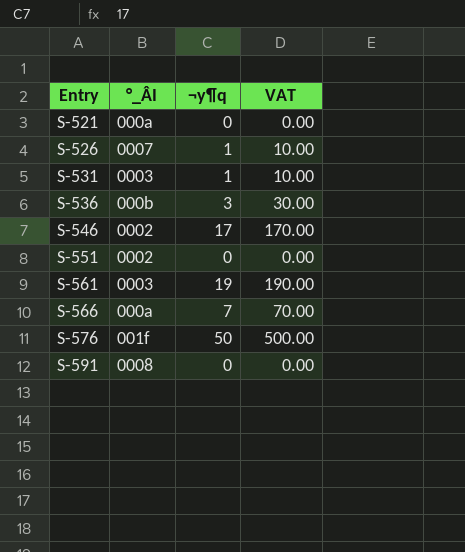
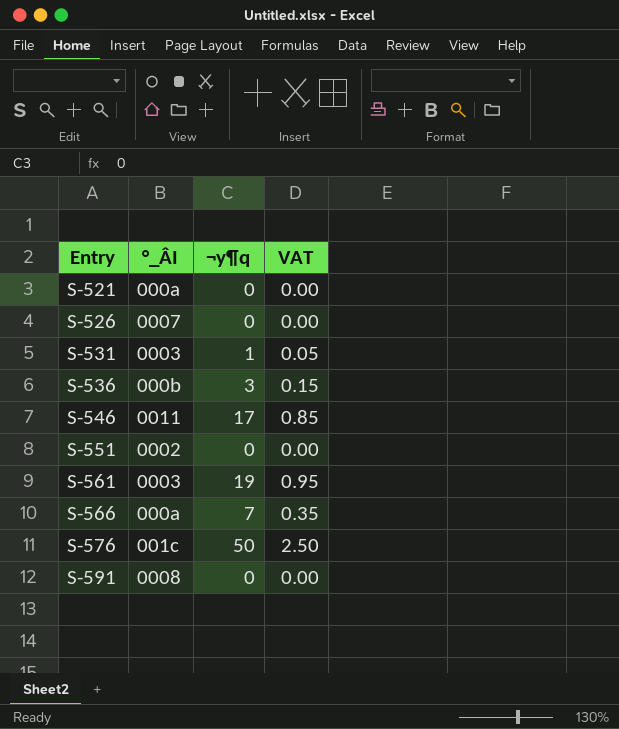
column VAT | formula: [¬y¶q] * 10 -> [¬y¶q] * 0.05
S-526 | ¬y¶q: 1 -> 0
S-546 | °_ÂI: 0002 -> 0011
S-576 | °_ÂI: 001f -> 001c

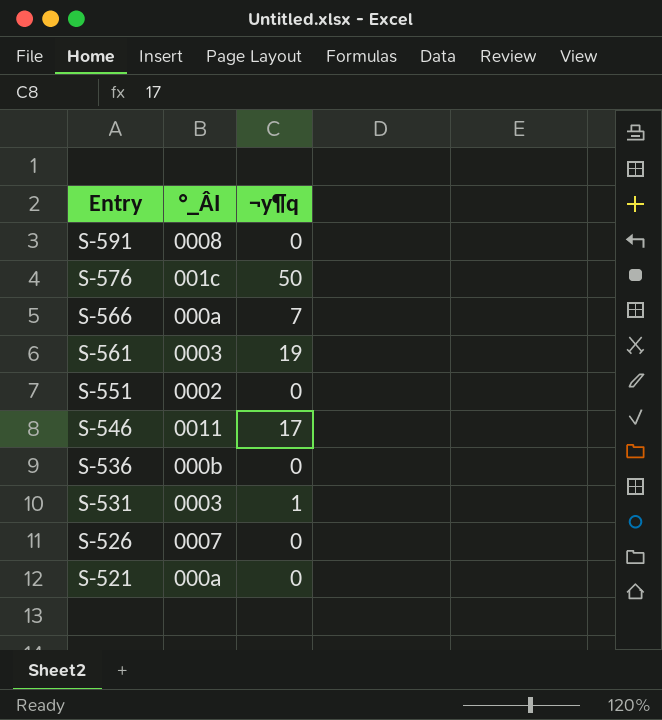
row order: Entry ascending -> Entry descending
column VAT | formula: [¬y¶q] * 0.05 -> none
S-536 | ¬y¶q: 3 -> 0

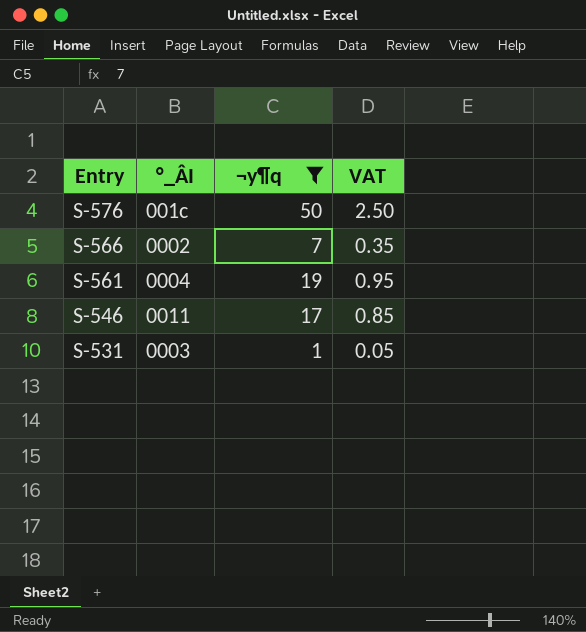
filter: none -> ¬y¶q != 0
column VAT | formula: none -> [¬y¶q] * 0.05
S-566 | °_ÂI: 000a -> 0002
S-561 | °_ÂI: 0003 -> 0004

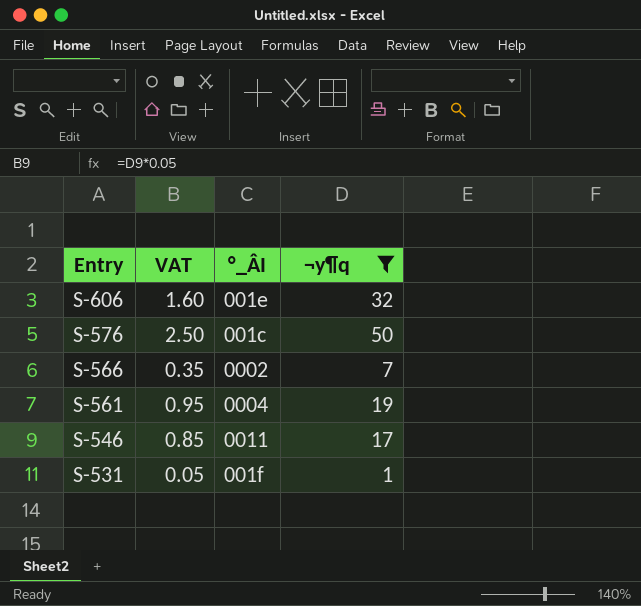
column VAT | position: 4 -> 2
row S-606: none -> 1.60 | 001e | 32
S-531 | °_ÂI: 0003 -> 001f

